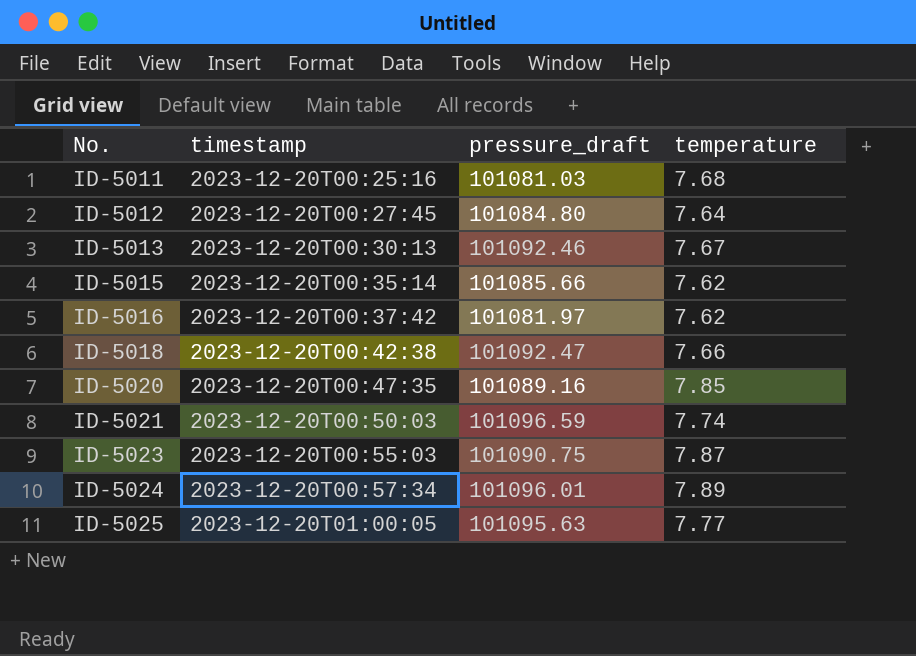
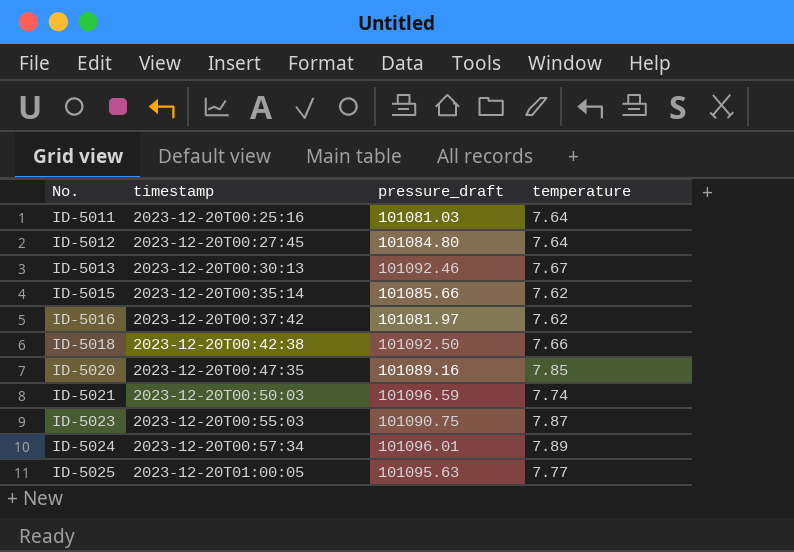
ID-5011 | temperature: 7.68 -> 7.64
ID-5018 | pressure_draft: 101092.47 -> 101092.50

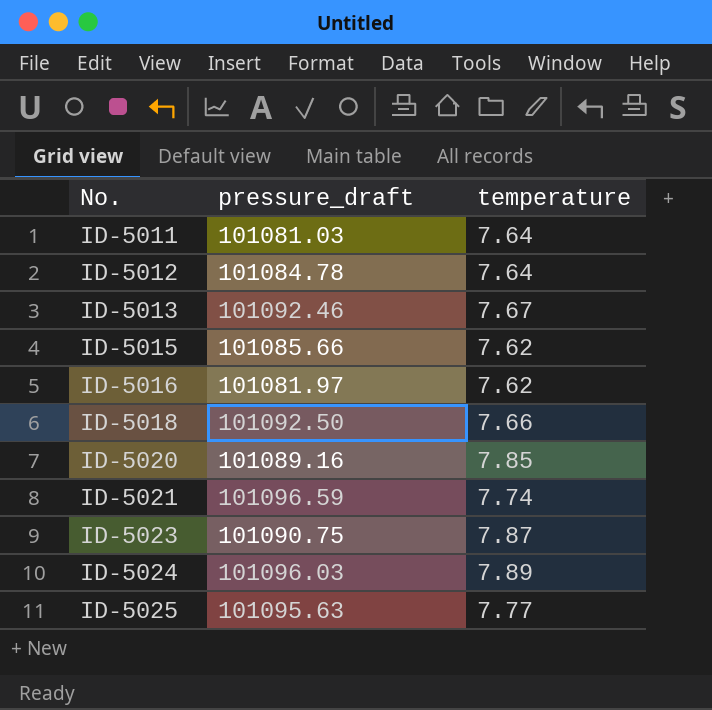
column timestamp | position: 2 -> none
ID-5012 | pressure_draft: 101084.80 -> 101084.78
ID-5024 | pressure_draft: 101096.01 -> 101096.03

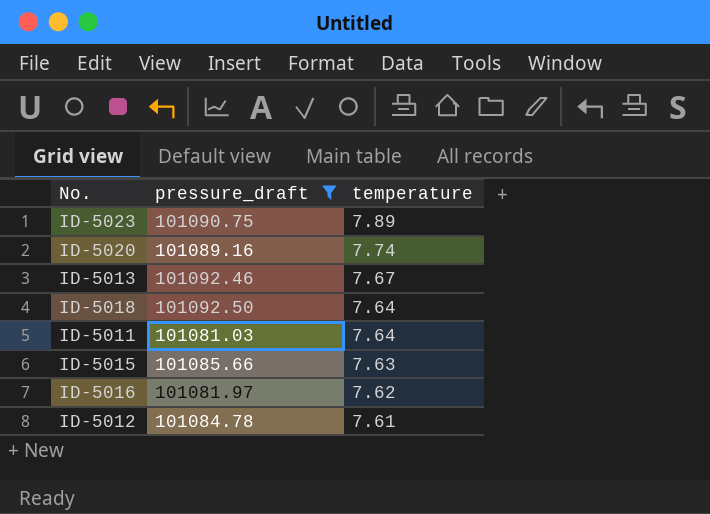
filter: none -> pressure_draft <= 101092.50
row order: No. ascending -> temperature descending
ID-5023 | temperature: 7.87 -> 7.89
ID-5020 | temperature: 7.85 -> 7.74
ID-5018 | temperature: 7.66 -> 7.64
ID-5015 | temperature: 7.62 -> 7.63
ID-5012 | temperature: 7.64 -> 7.61

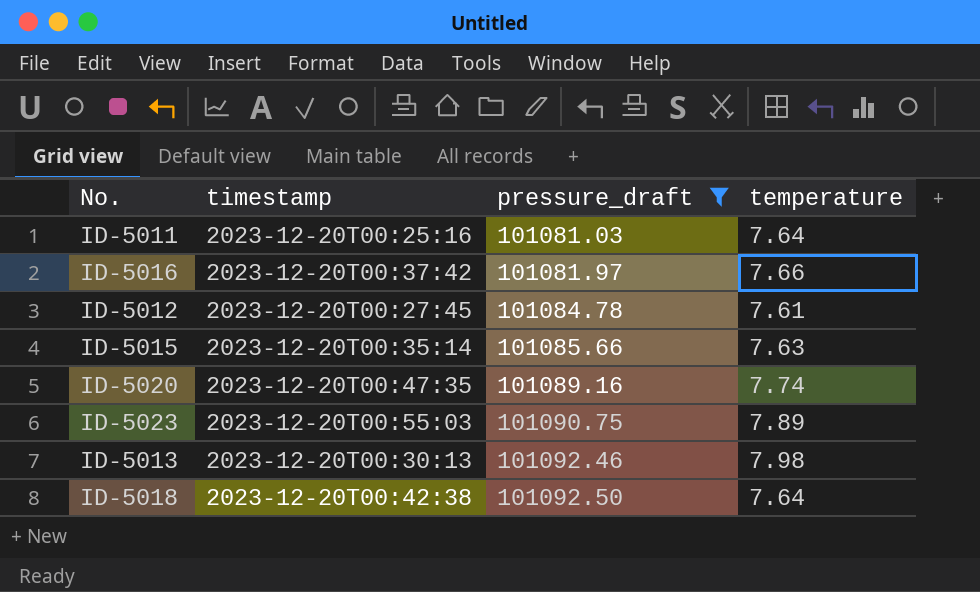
row order: temperature descending -> pressure_draft ascending
column timestamp | position: none -> 2
ID-5016 | temperature: 7.62 -> 7.66
ID-5013 | temperature: 7.67 -> 7.98

